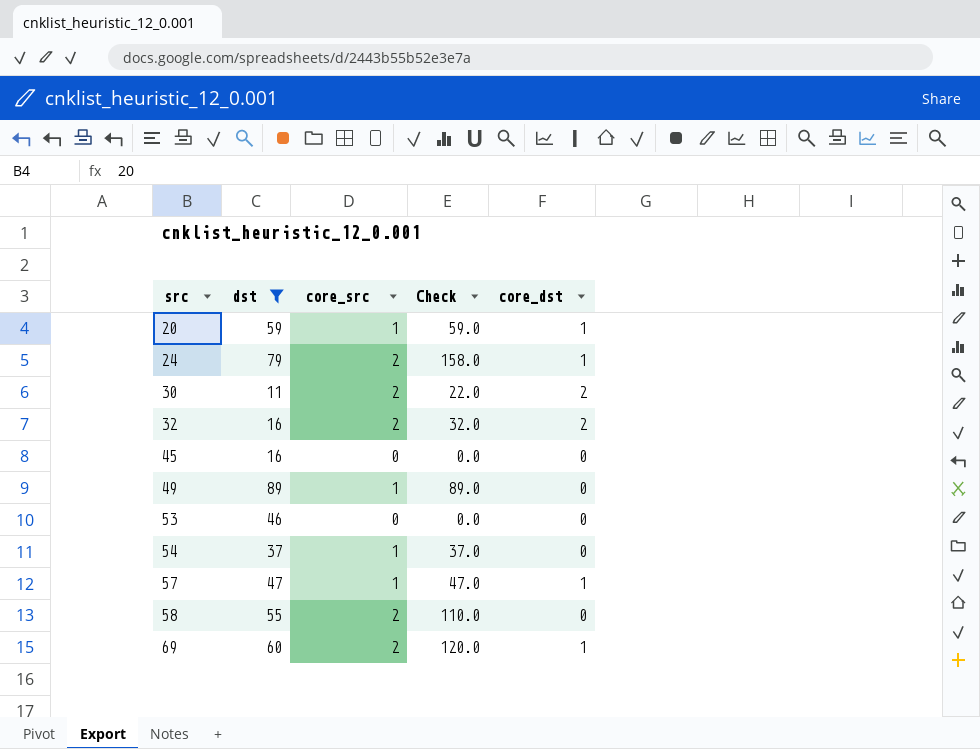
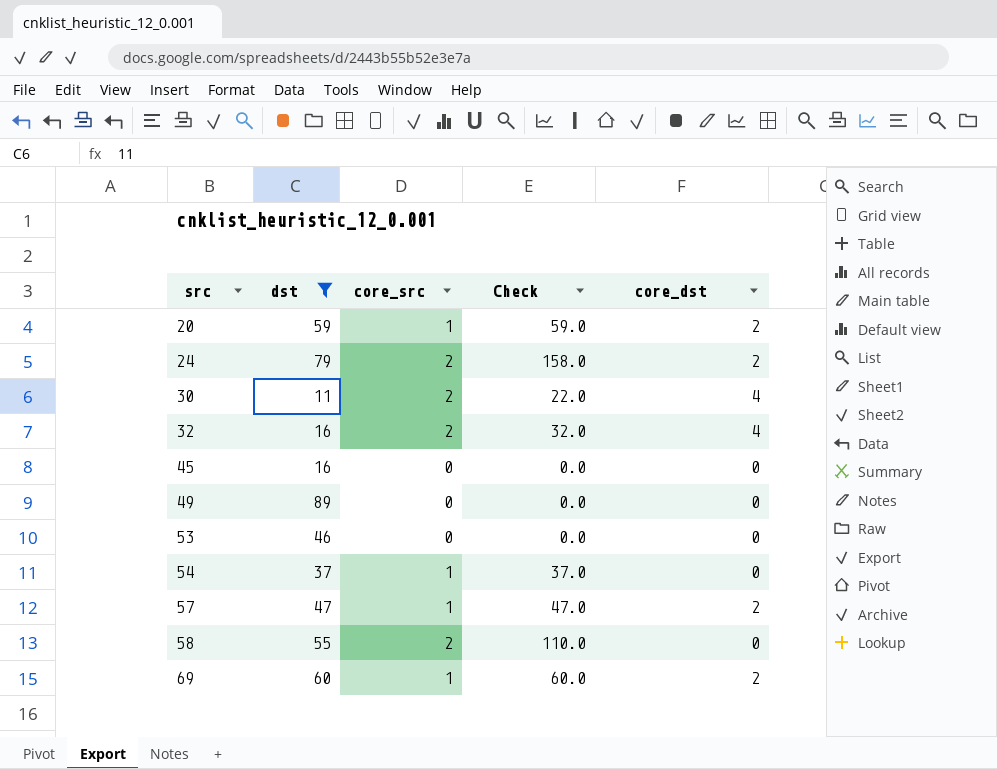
20 | core_dst: 1 -> 2
24 | core_dst: 1 -> 2
30 | core_dst: 2 -> 4
32 | core_dst: 2 -> 4
49 | core_src: 1 -> 0
49 | Check: 89.0 -> 0.0
57 | core_dst: 1 -> 2
69 | core_src: 2 -> 1
69 | Check: 120.0 -> 60.0
69 | core_dst: 1 -> 2

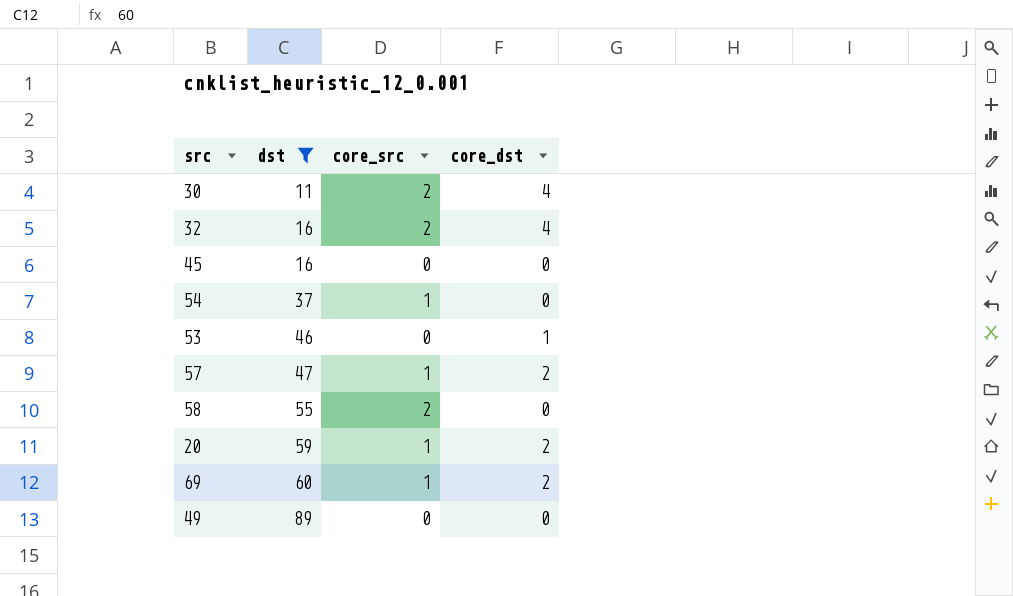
row order: src ascending -> dst ascending
column Check | formula: [dst] * [core_src] -> none
row 24: 79 | 2 | 158.0 | 2 -> none
53 | core_dst: 0 -> 1

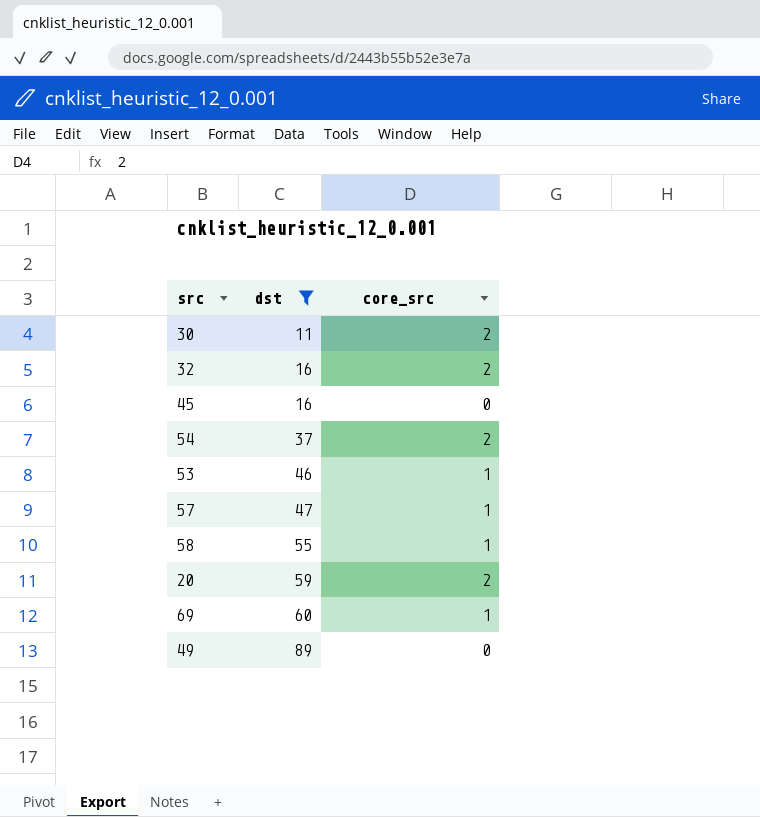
column core_dst | position: 4 -> none
54 | core_src: 1 -> 2
53 | core_src: 0 -> 1
58 | core_src: 2 -> 1
20 | core_src: 1 -> 2

